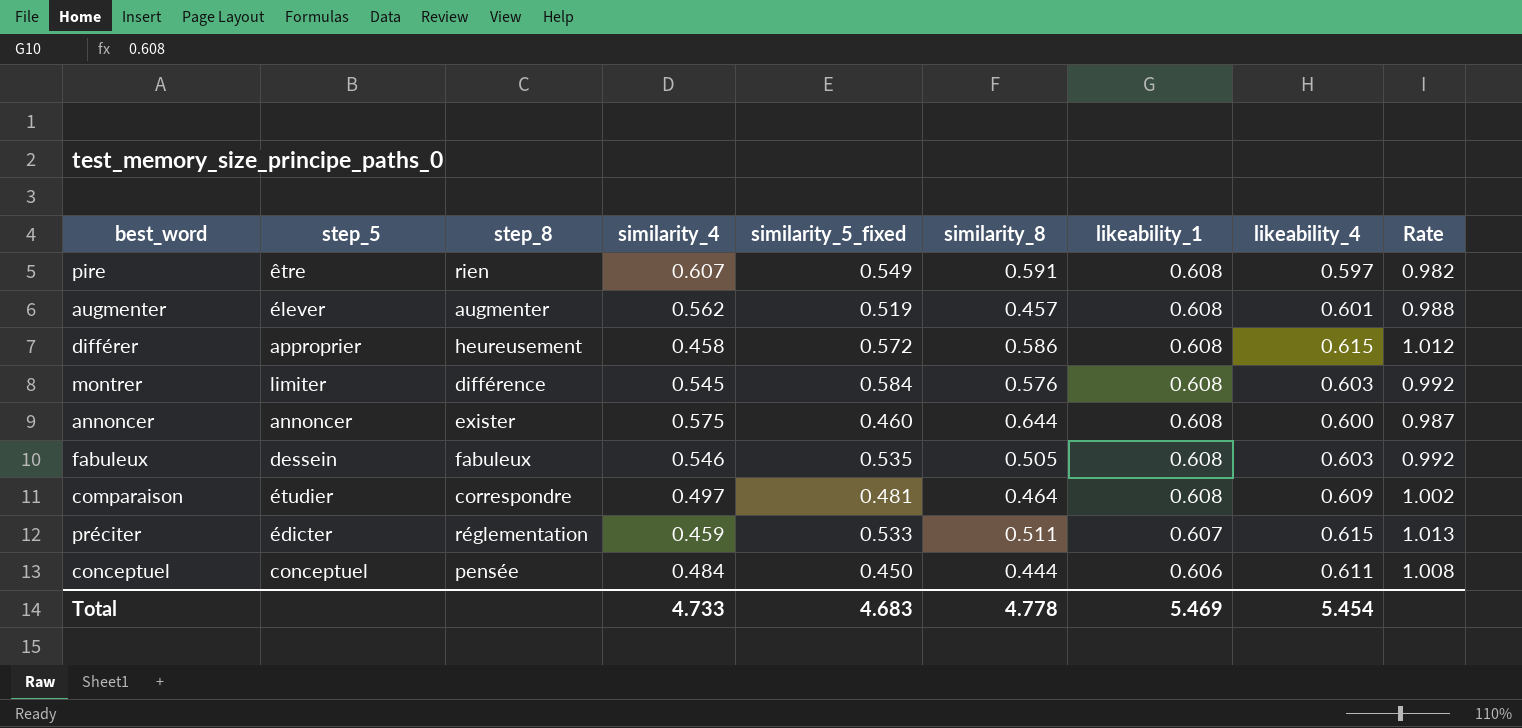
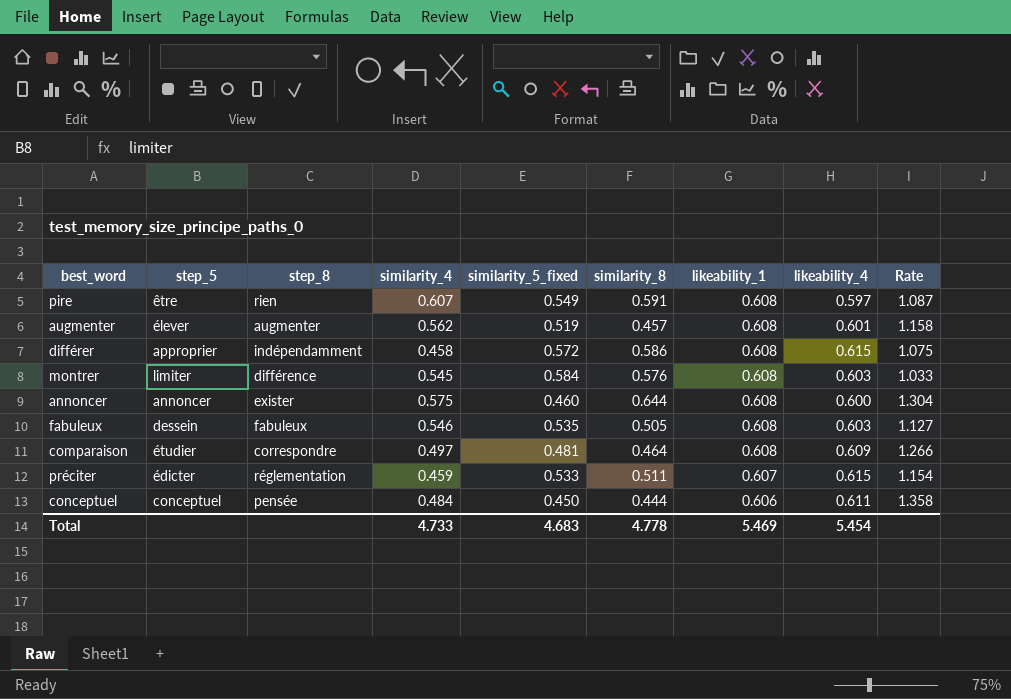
column Rate | formula: [likeability_4] / [likeability_1] -> [likeability_4] / [similarity_5_fixed]
différer | step_8: heureusement -> indépendamment

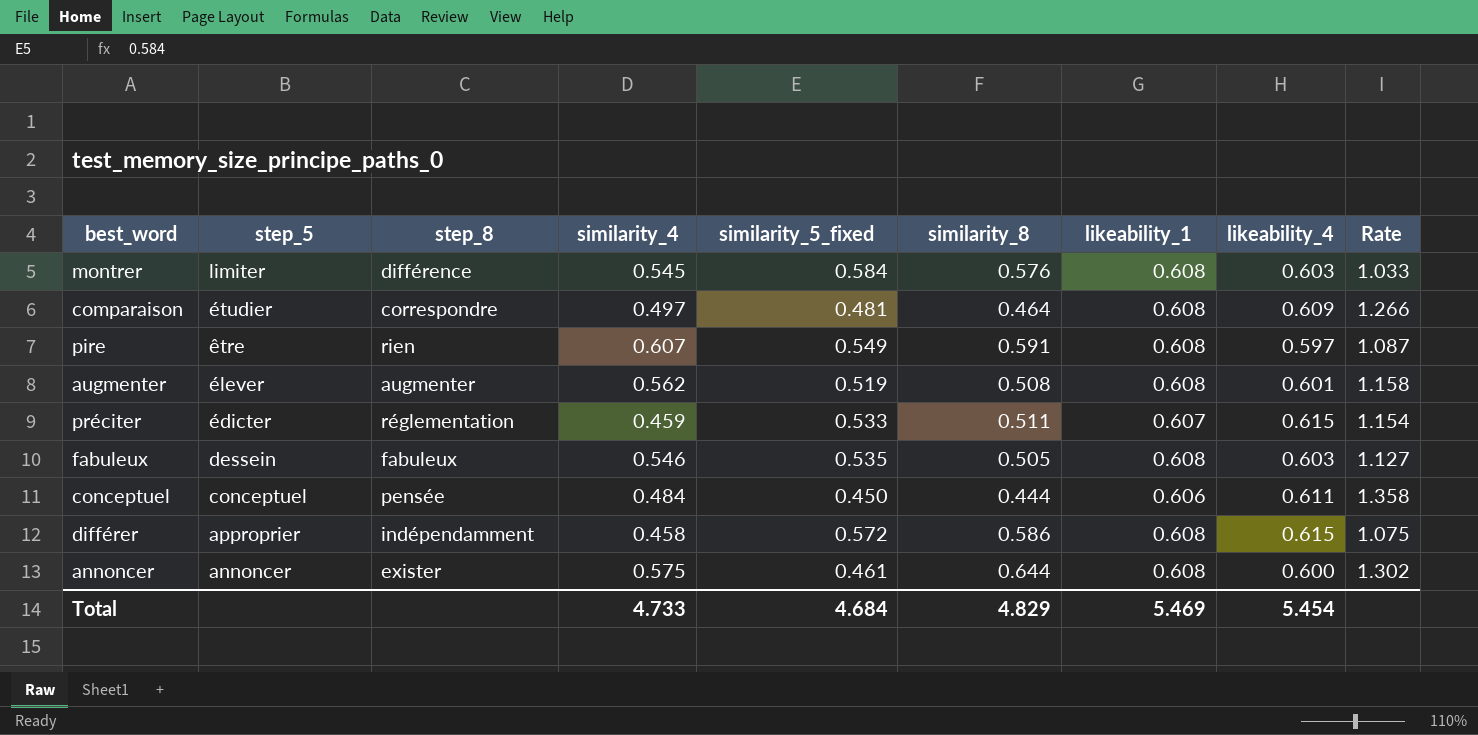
row order: likeability_1 descending -> step_5 descending
augmenter | similarity_8: 0.457 -> 0.508
annoncer | similarity_5_fixed: 0.460 -> 0.461
annoncer | Rate: 1.304 -> 1.302
Total | similarity_5_fixed: 4.683 -> 4.684
Total | similarity_8: 4.778 -> 4.829

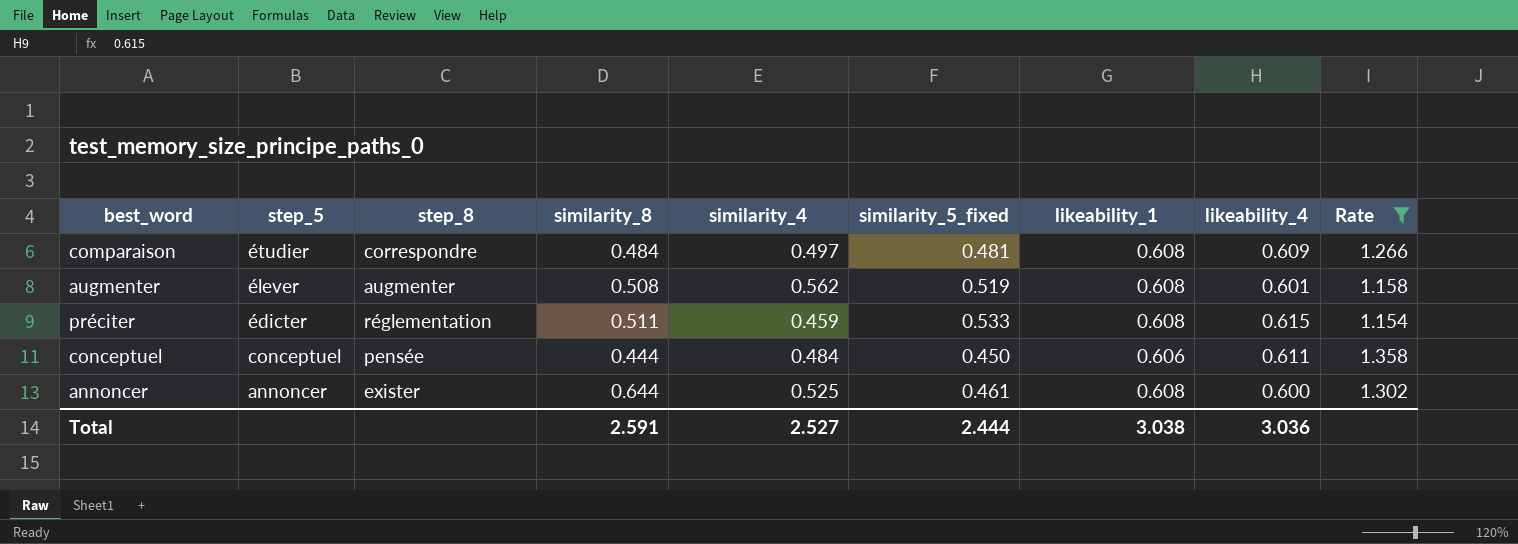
filter: none -> Rate >= 1.154
column similarity_8 | position: 6 -> 4
comparaison | similarity_8: 0.464 -> 0.484
préciter | likeability_1: 0.607 -> 0.608
annoncer | similarity_4: 0.575 -> 0.525
Total | similarity_8: 4.829 -> 2.591
Total | similarity_4: 4.733 -> 2.527
Total | similarity_5_fixed: 4.684 -> 2.444
Total | likeability_1: 5.469 -> 3.038
Total | likeability_4: 5.454 -> 3.036

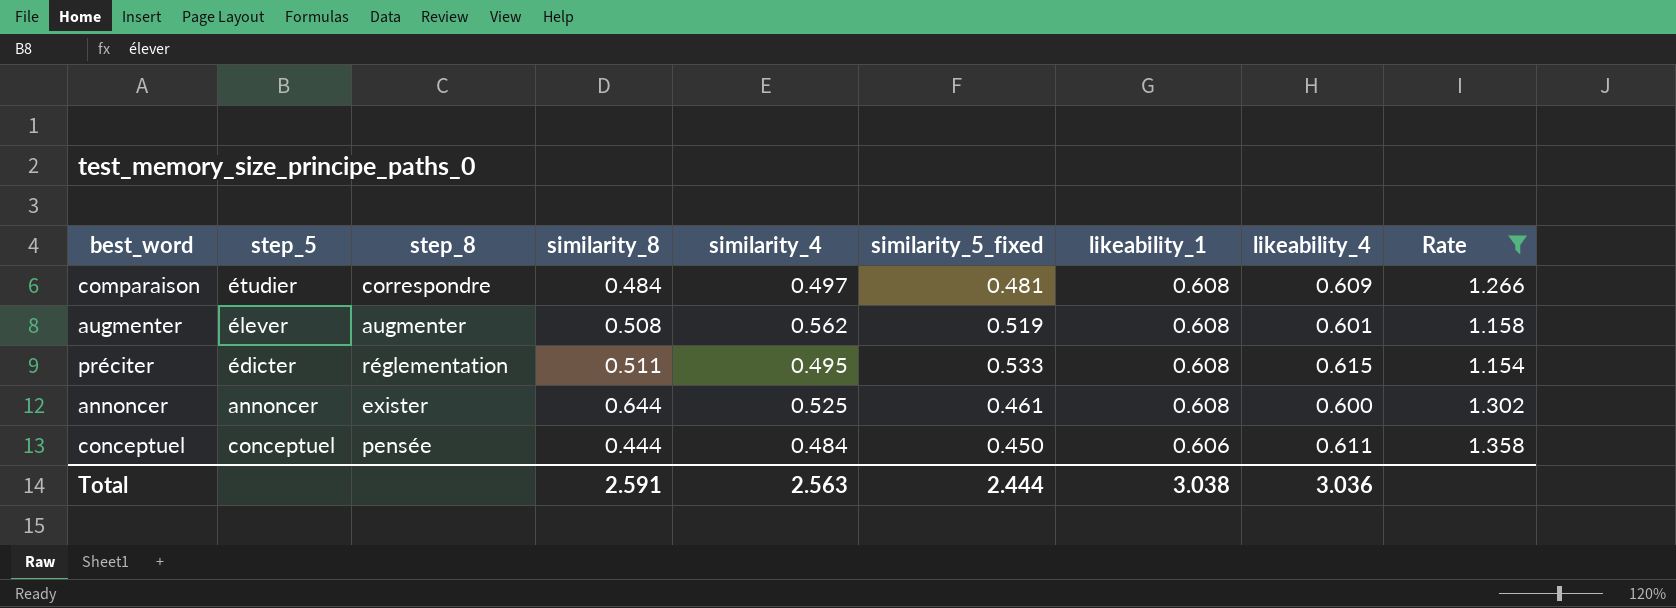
row order: step_5 descending -> likeability_1 descending
préciter | similarity_4: 0.459 -> 0.495
Total | similarity_4: 2.527 -> 2.563

